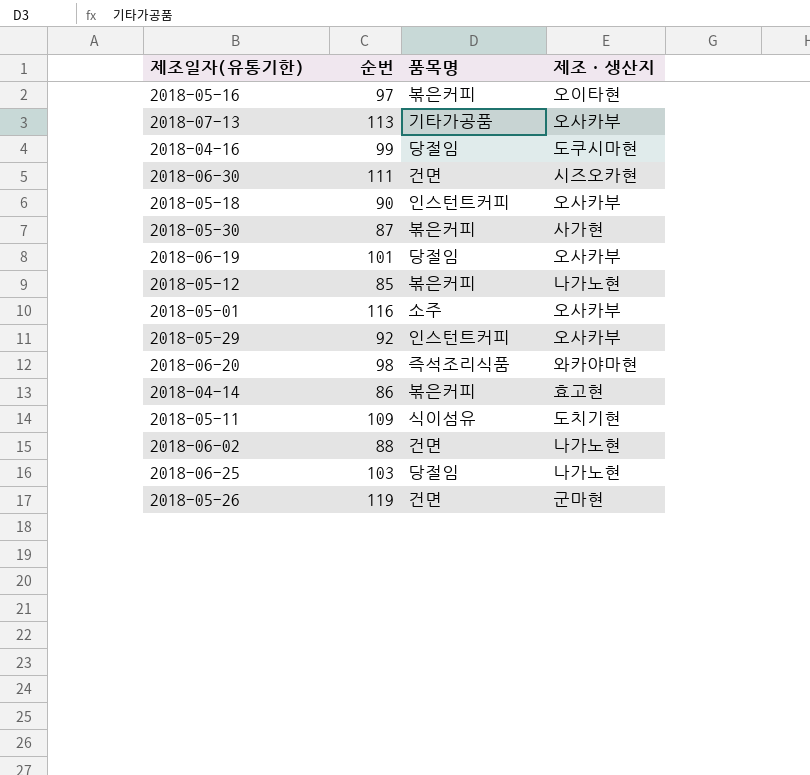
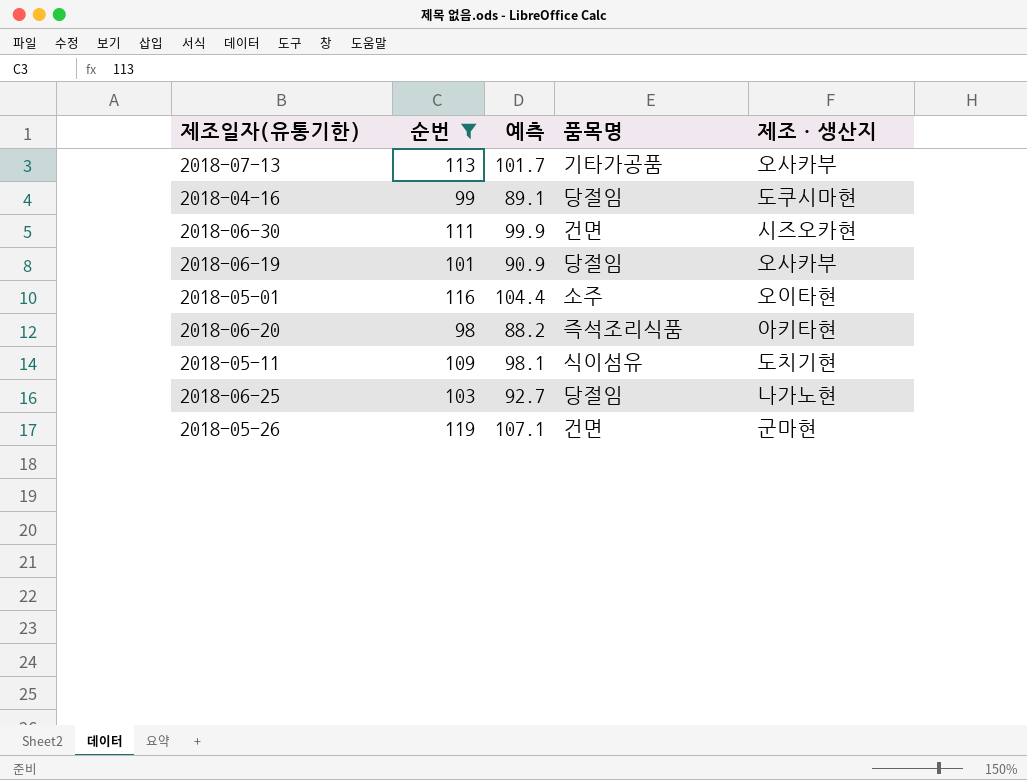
filter: none -> 순번 >= 98
column 예측 | formula: none -> [순번] * 0.9
2018-05-01 | 제조·생산지: 오사카부 -> 오이타현
2018-06-20 | 제조·생산지: 와카야마현 -> 아키타현

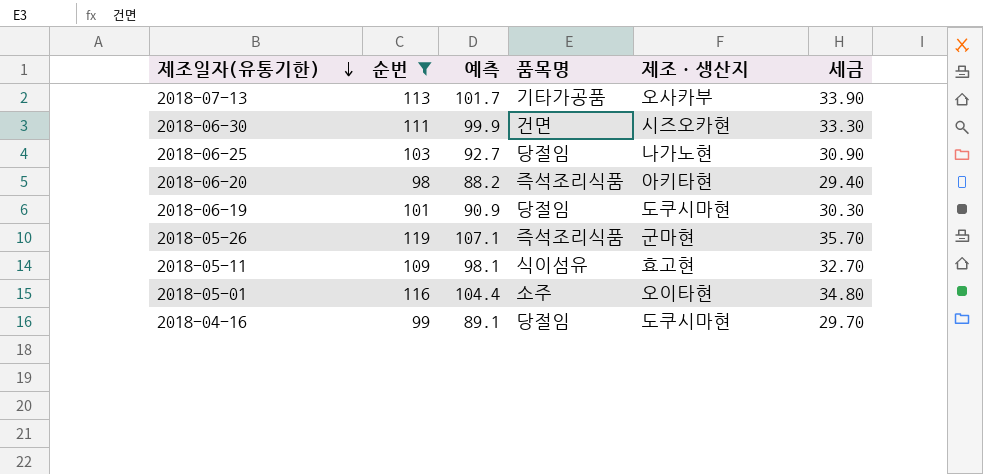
row order: none -> 제조일자(유통기한) descending
column 세금 | formula: none -> [순번] * 0.3
2018-06-19 | 제조·생산지: 오사카부 -> 도쿠시마현
2018-05-26 | 품목명: 건면 -> 즉석조리식품
2018-05-11 | 제조·생산지: 도치기현 -> 효고현

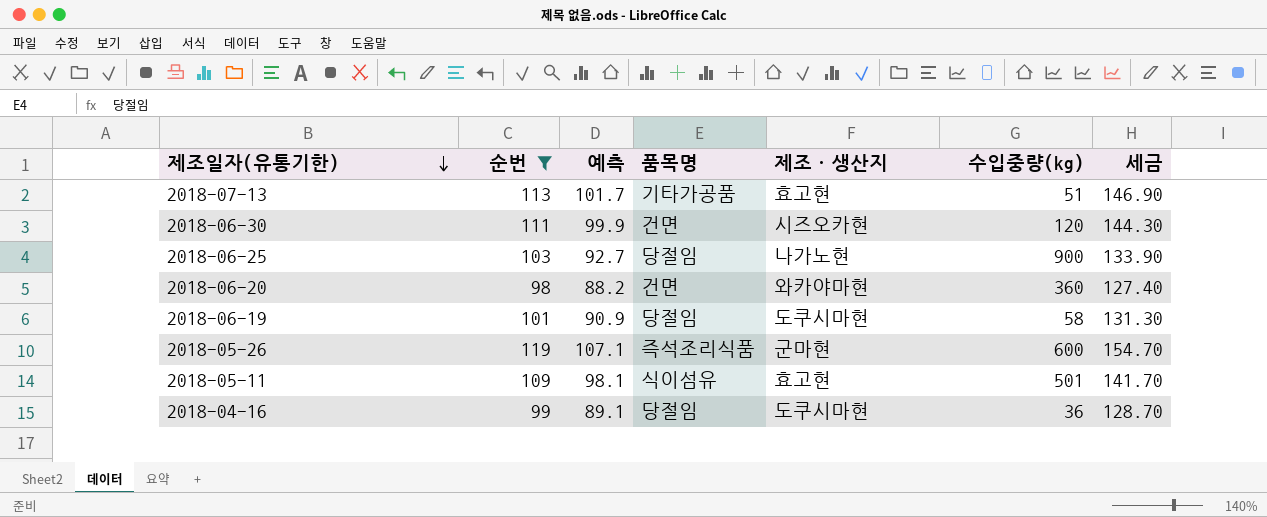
column 수입중량(kg) | position: none -> 6
column 세금 | formula: [순번] * 0.3 -> [순번] * 1.3
row 2018-05-01: 116 | 104.4 | 소주 | 오이타현 | 34.80 -> none
2018-07-13 | 제조·생산지: 오사카부 -> 효고현
2018-06-20 | 품목명: 즉석조리식품 -> 건면
2018-06-20 | 제조·생산지: 아키타현 -> 와카야마현

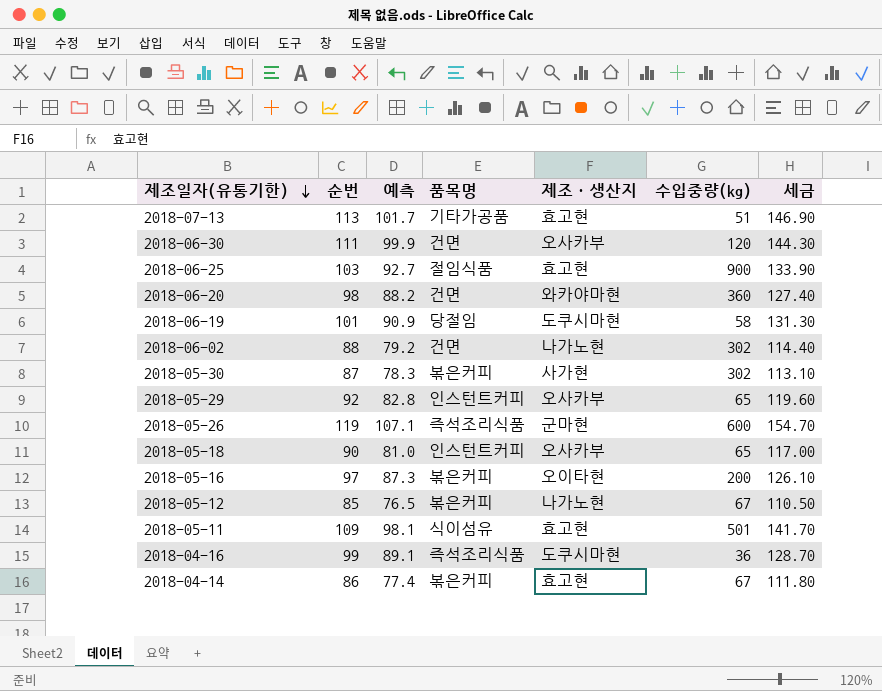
filter: 순번 >= 98 -> none
2018-06-30 | 제조·생산지: 시즈오카현 -> 오사카부
2018-06-25 | 품목명: 당절임 -> 절임식품
2018-06-25 | 제조·생산지: 나가노현 -> 효고현
2018-04-16 | 품목명: 당절임 -> 즉석조리식품

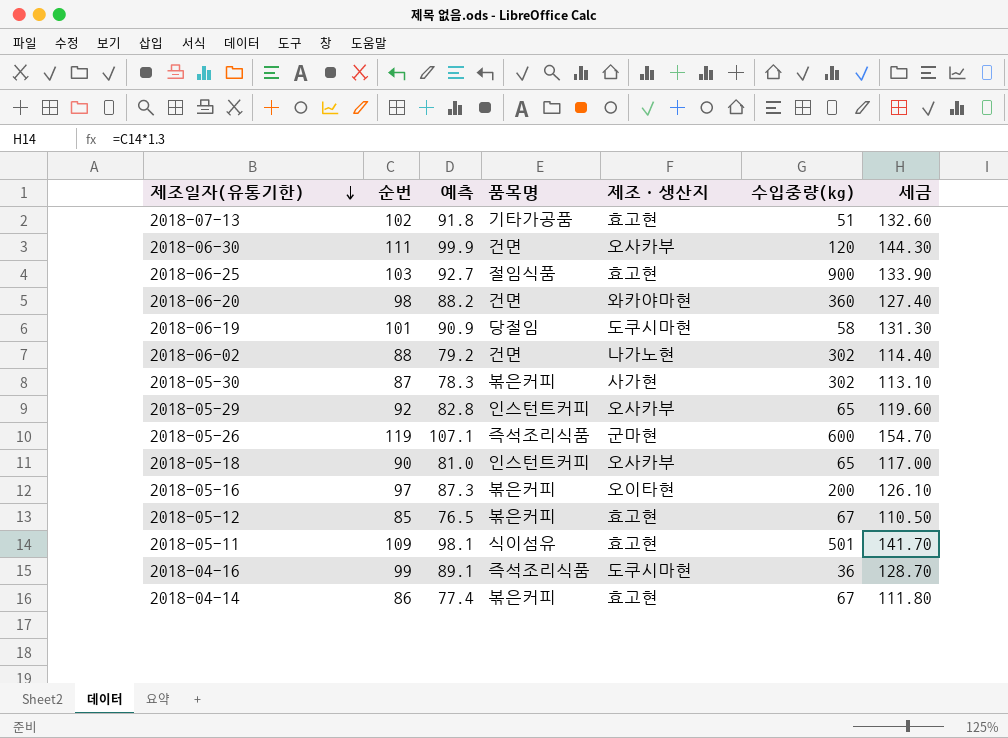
2018-07-13 | 순번: 113 -> 102
2018-07-13 | 예측: 101.7 -> 91.8
2018-07-13 | 세금: 146.90 -> 132.60
2018-05-12 | 제조·생산지: 나가노현 -> 효고현

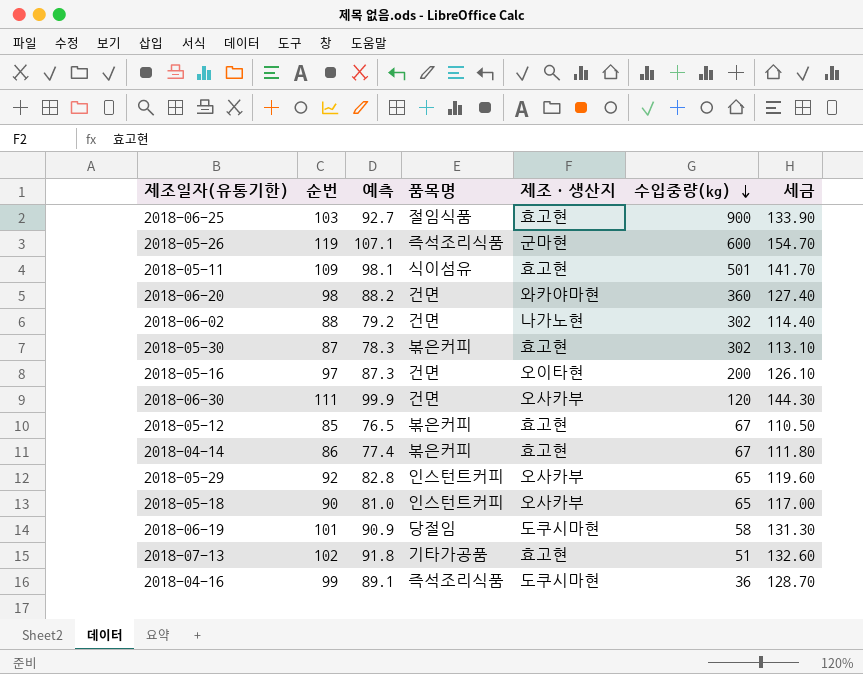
row order: 제조일자(유통기한) descending -> 수입중량(kg) descending
2018-05-30 | 제조·생산지: 사가현 -> 효고현
2018-05-16 | 품목명: 볶은커피 -> 건면

